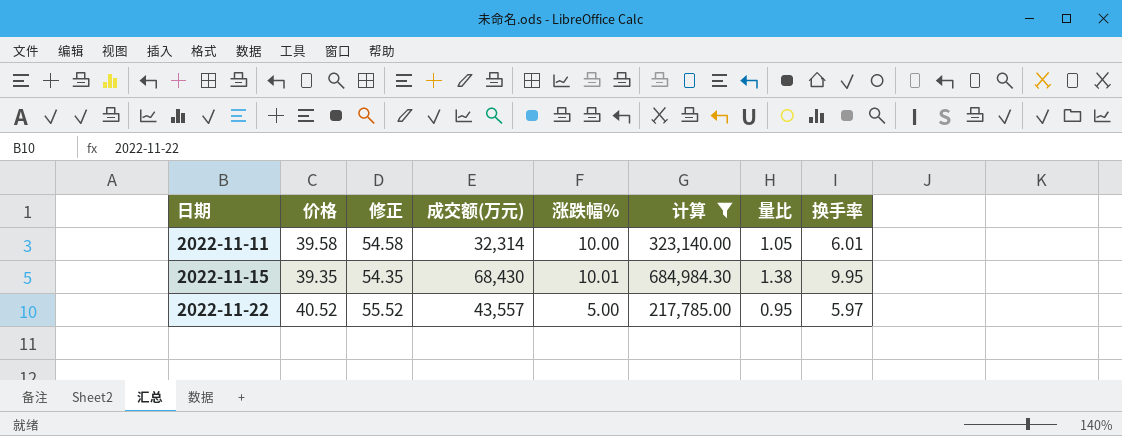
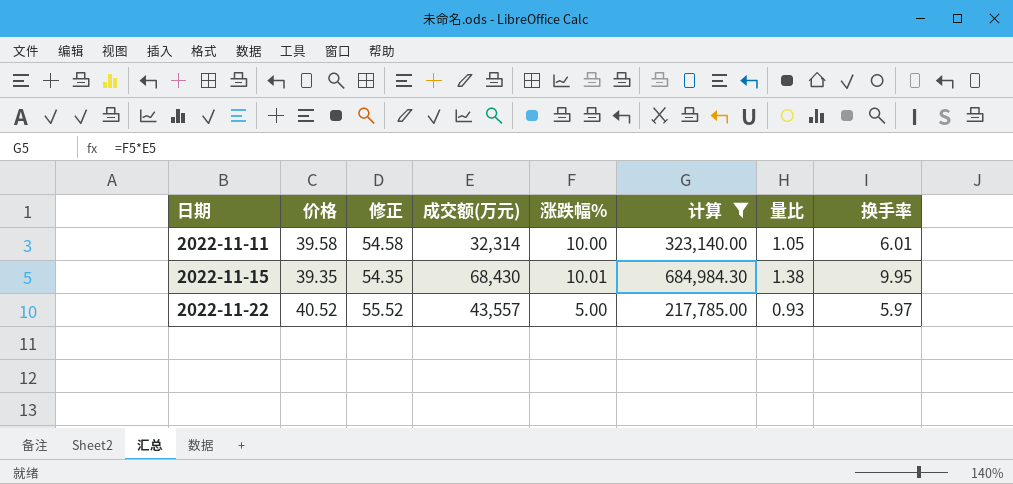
2022-11-22 | 量比: 0.95 -> 0.93

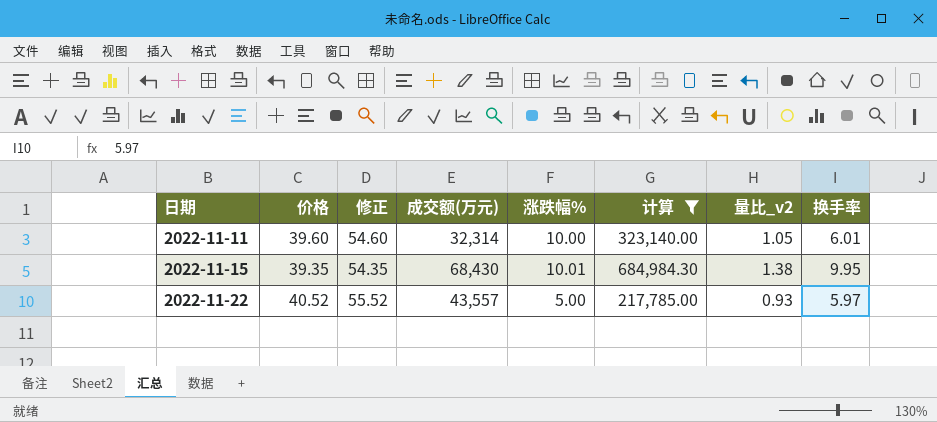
column name: 量比 -> 量比_v2
2022-11-11 | 价格: 39.58 -> 39.60
2022-11-11 | 修正: 54.58 -> 54.60

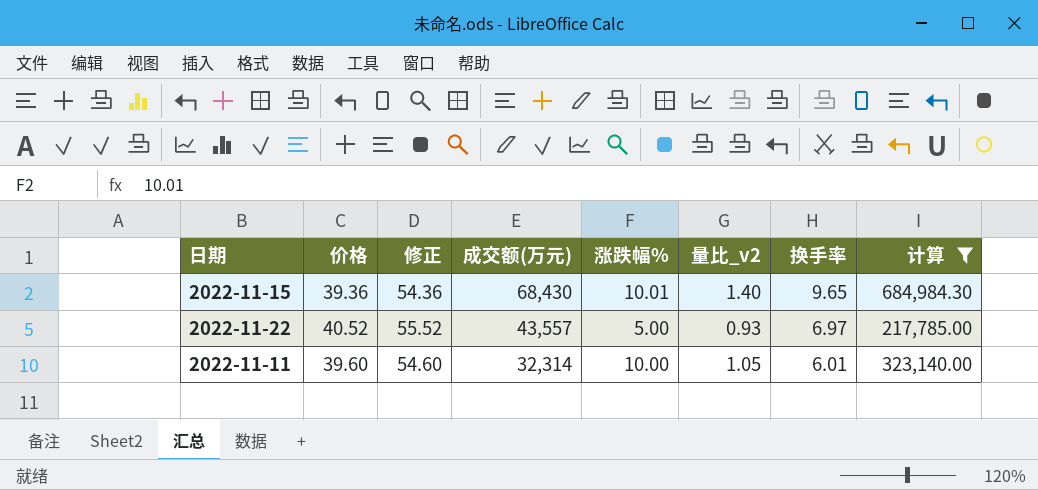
row order: 日期 ascending -> 成交额(万元) descending
column 计算 | position: 6 -> 8
2022-11-15 | 价格: 39.35 -> 39.36
2022-11-15 | 修正: 54.35 -> 54.36
2022-11-15 | 量比_v2: 1.38 -> 1.40
2022-11-15 | 换手率: 9.95 -> 9.65
2022-11-22 | 换手率: 5.97 -> 6.97

